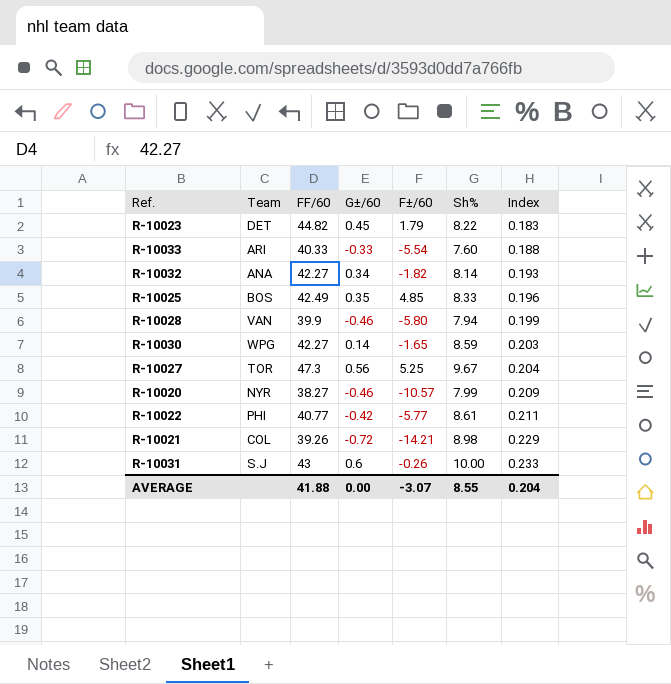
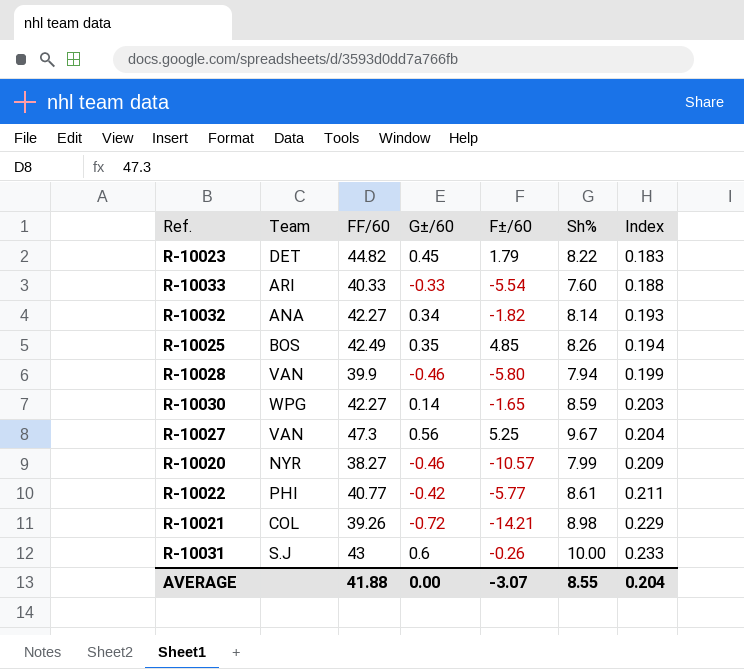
R-10025 | Sh%: 8.33 -> 8.26
R-10025 | Index: 0.196 -> 0.194
R-10027 | Team: TOR -> VAN

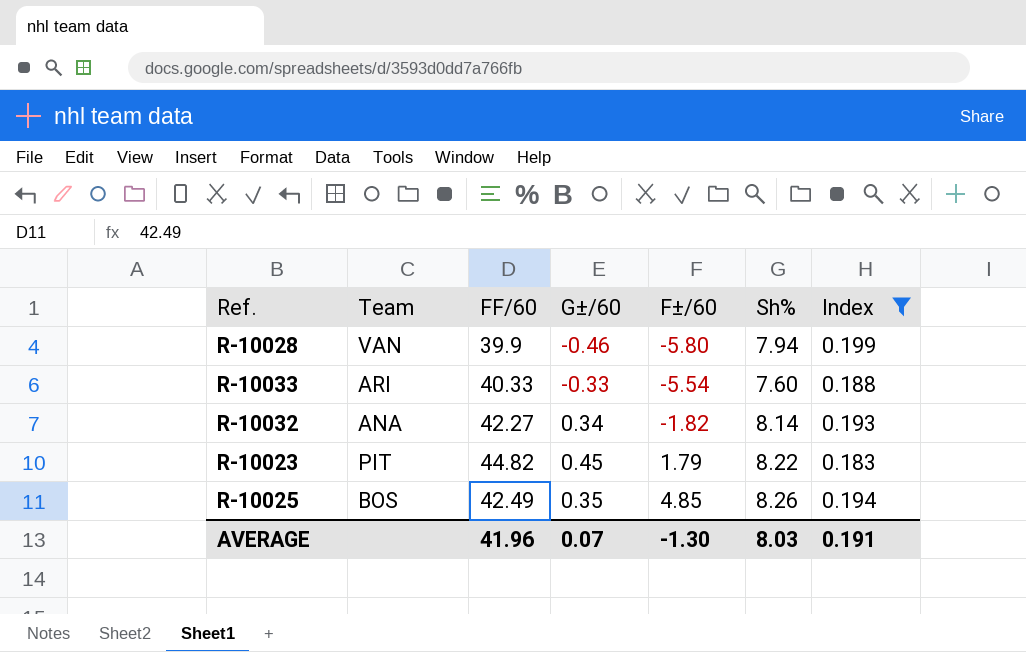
filter: none -> Index <= 0.199
row order: Index ascending -> F±/60 ascending
R-10023 | Team: DET -> PIT
AVERAGE | FF/60: 41.88 -> 41.96
AVERAGE | G±/60: 0.00 -> 0.07
AVERAGE | F±/60: -3.07 -> -1.30
AVERAGE | Sh%: 8.55 -> 8.03
AVERAGE | Index: 0.204 -> 0.191

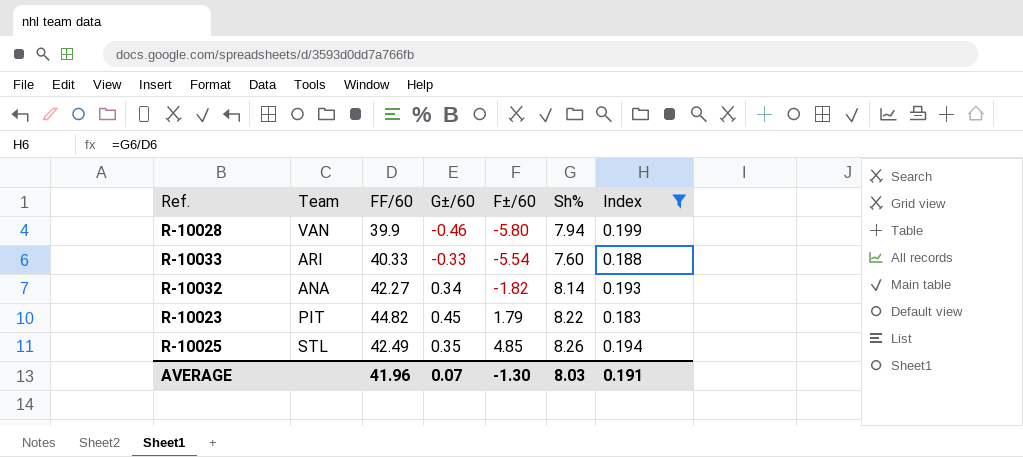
R-10025 | Team: BOS -> STL

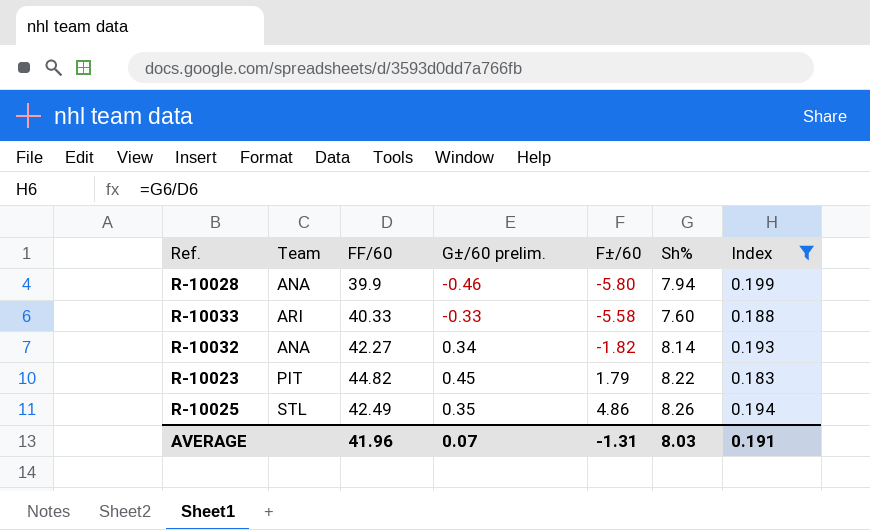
column name: G±/60 -> G±/60 prelim.
R-10028 | Team: VAN -> ANA
R-10033 | F±/60: -5.54 -> -5.58
R-10025 | F±/60: 4.85 -> 4.86
AVERAGE | F±/60: -1.30 -> -1.31

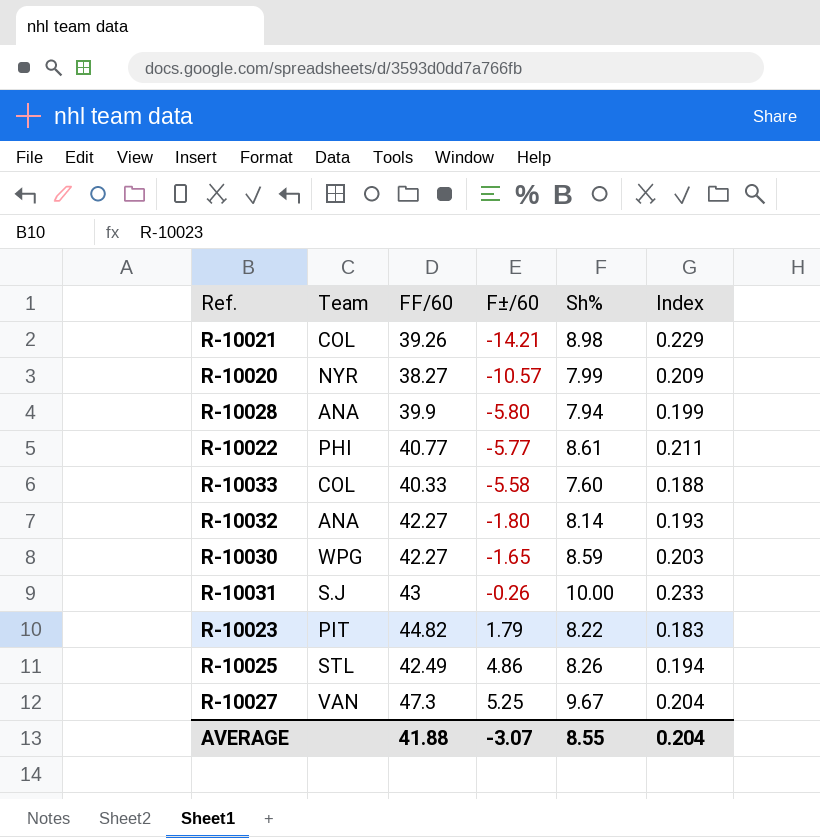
filter: Index <= 0.199 -> none
column G±/60 prelim. | position: 4 -> none
R-10033 | Team: ARI -> COL
R-10032 | F±/60: -1.82 -> -1.80
AVERAGE | FF/60: 41.96 -> 41.88
AVERAGE | F±/60: -1.31 -> -3.07
AVERAGE | Sh%: 8.03 -> 8.55
AVERAGE | Index: 0.191 -> 0.204

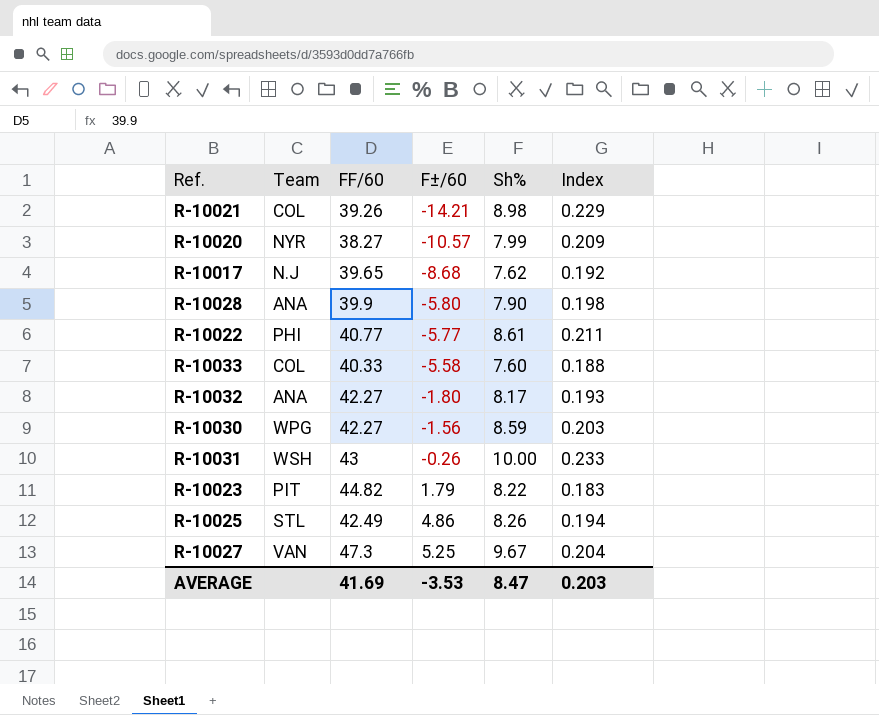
row R-10017: none -> N.J | 39.65 | -8.68 | 7.62 | 0.192
R-10028 | Sh%: 7.94 -> 7.90
R-10028 | Index: 0.199 -> 0.198
R-10032 | Sh%: 8.14 -> 8.17
R-10030 | F±/60: -1.65 -> -1.56
R-10031 | Team: S.J -> WSH
AVERAGE | FF/60: 41.88 -> 41.69
AVERAGE | F±/60: -3.07 -> -3.53
AVERAGE | Sh%: 8.55 -> 8.47
AVERAGE | Index: 0.204 -> 0.203

